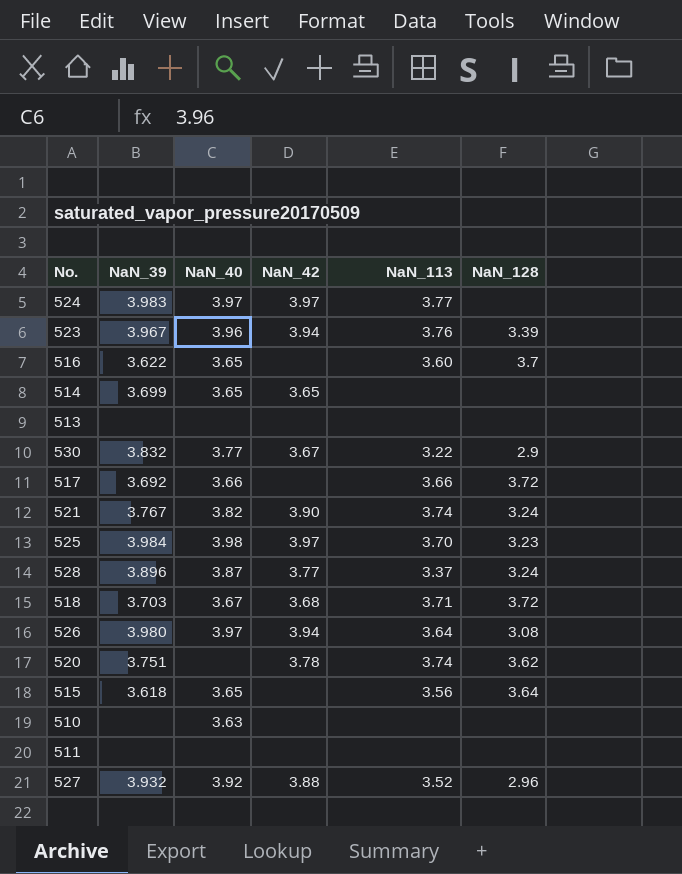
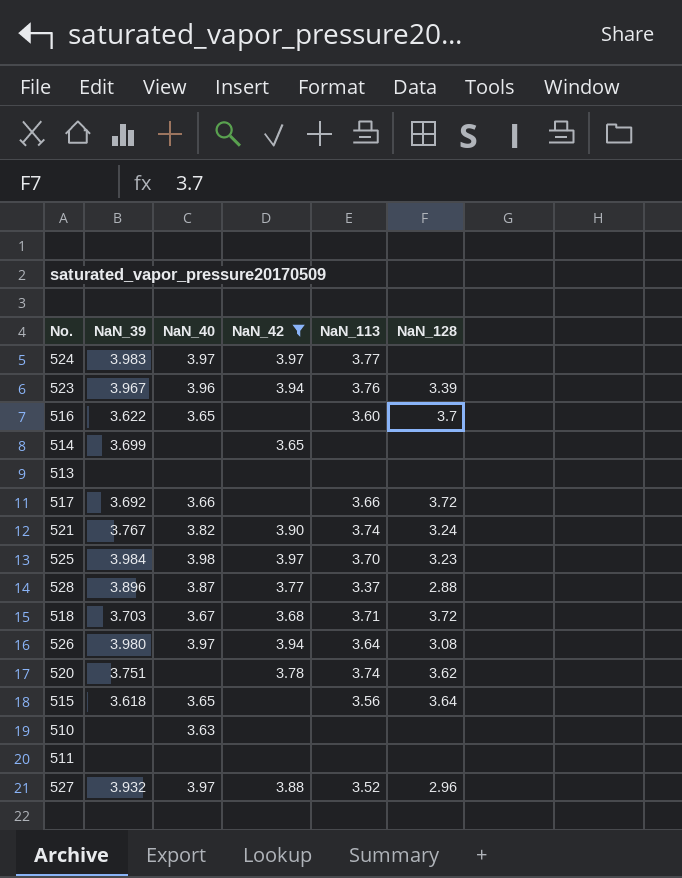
filter: none -> NaN_42 != 3.67
514 | NaN_40: 3.65 -> none
528 | NaN_128: 3.24 -> 2.88
527 | NaN_40: 3.92 -> 3.97

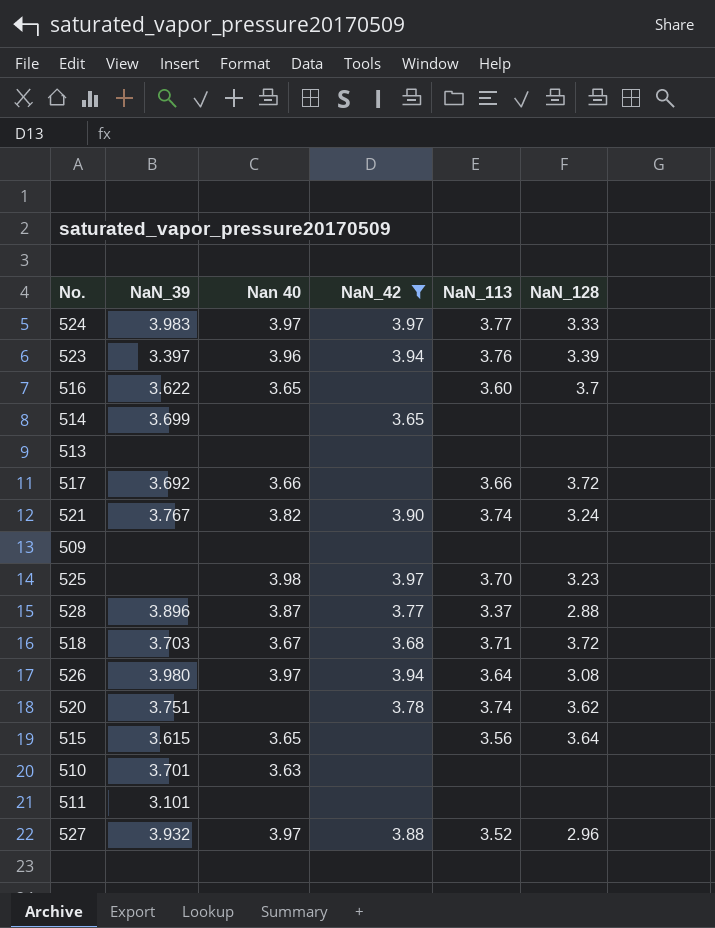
column name: NaN_40 -> Nan 40
524 | NaN_128: none -> 3.33
523 | NaN_39: 3.967 -> 3.397
row 509: none -> none | none | none | none | none
525 | NaN_39: 3.984 -> none
515 | NaN_39: 3.618 -> 3.615
510 | NaN_39: none -> 3.701
511 | NaN_39: none -> 3.101

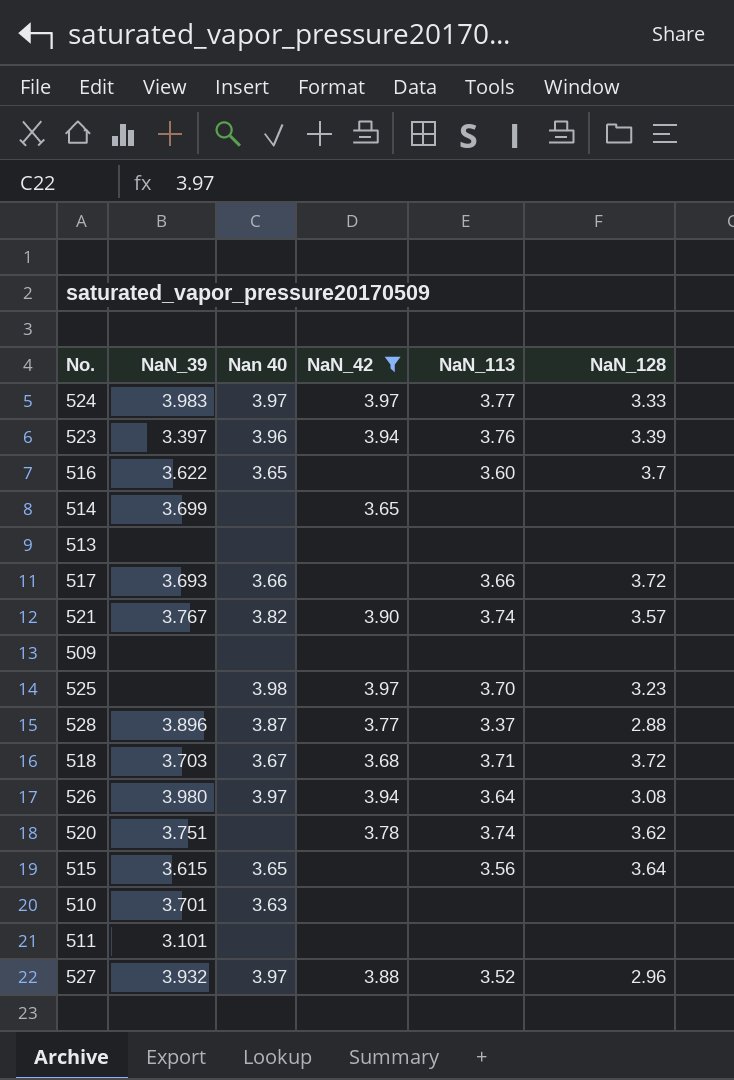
517 | NaN_39: 3.692 -> 3.693
521 | NaN_128: 3.24 -> 3.57

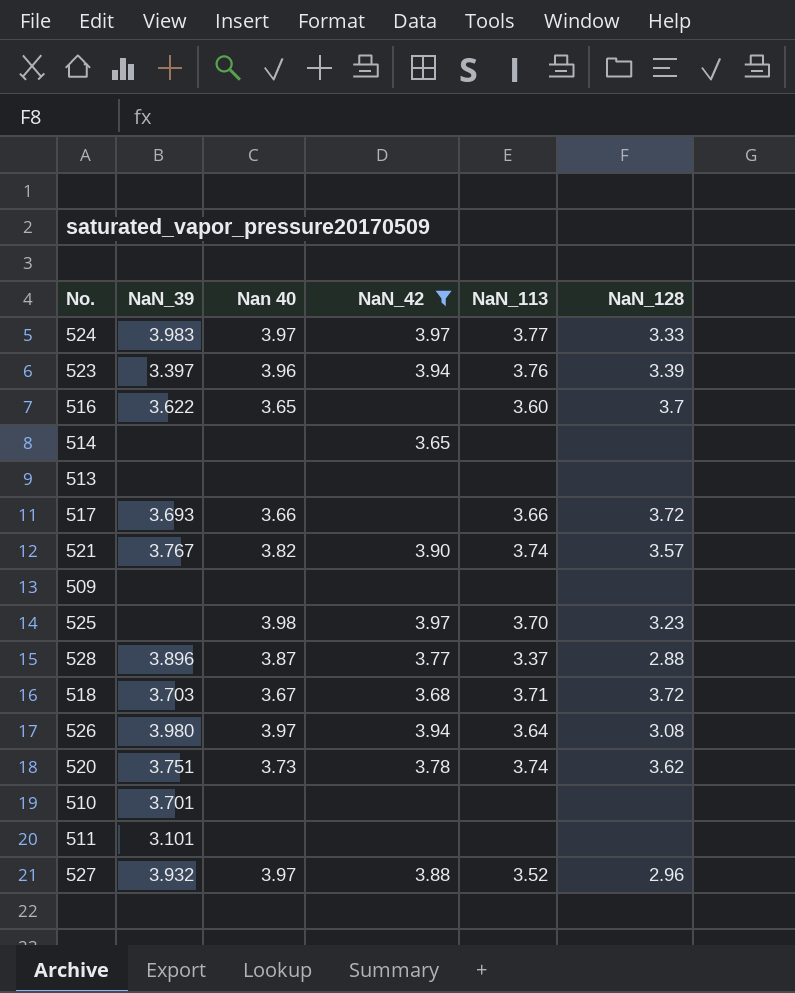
row 515: 3.615 | 3.65 | none | 3.56 | 3.64 -> none
514 | NaN_39: 3.699 -> none
520 | Nan 40: none -> 3.73
510 | Nan 40: 3.63 -> none

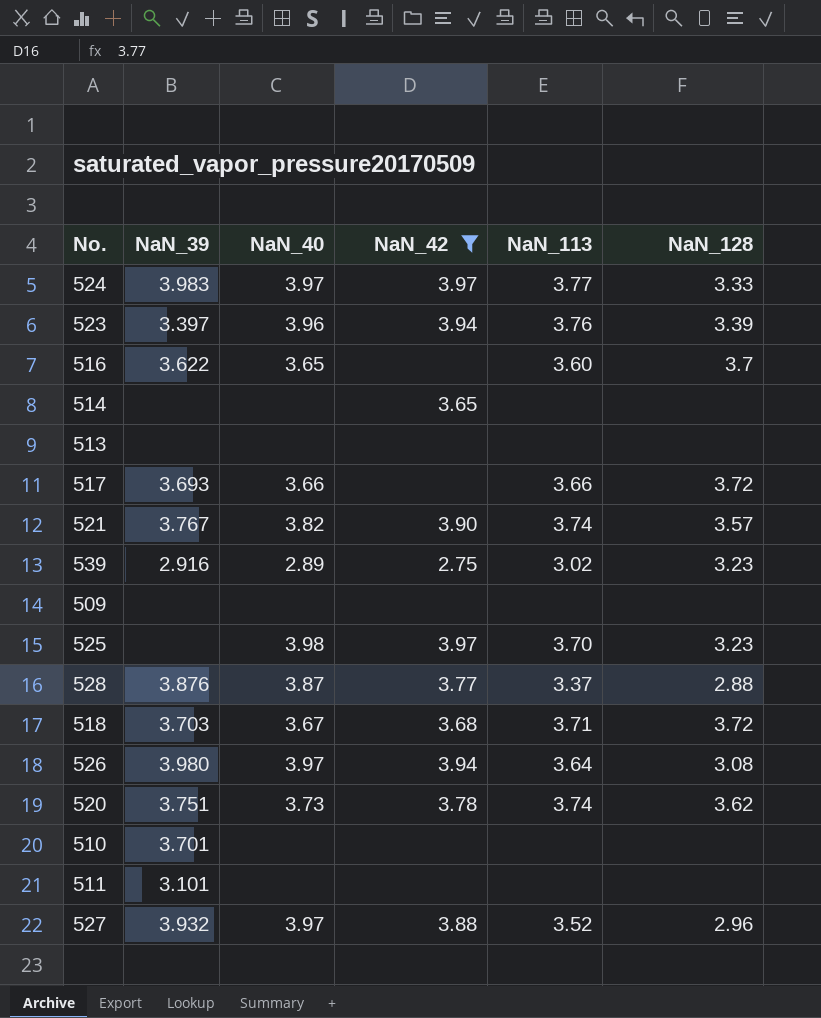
column name: Nan 40 -> NaN_40
row 539: none -> 2.916 | 2.89 | 2.75 | 3.02 | 3.23
528 | NaN_39: 3.896 -> 3.876

